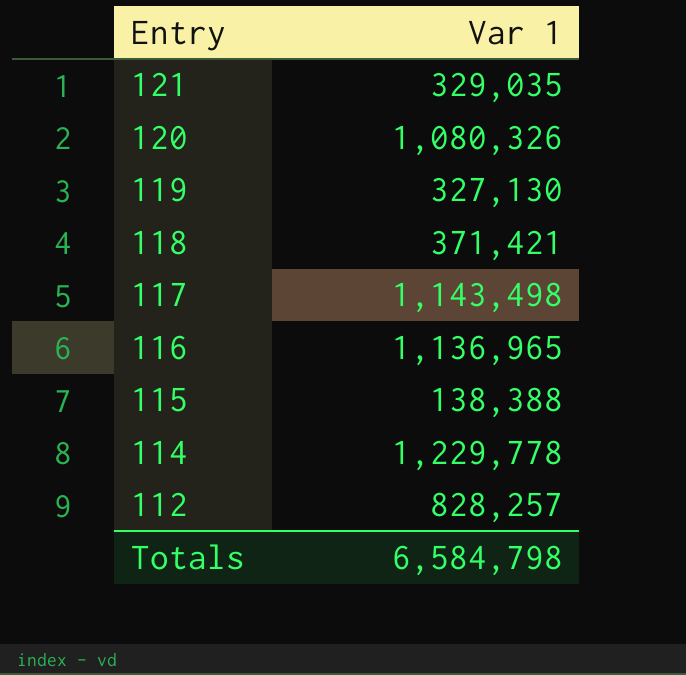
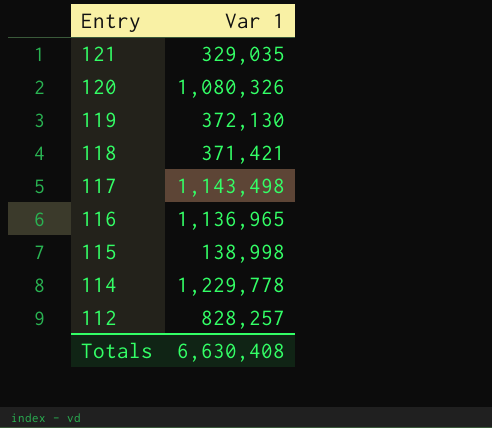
119 | Var 1: 327,130 -> 372,130
115 | Var 1: 138,388 -> 138,998
Totals | Var 1: 6,584,798 -> 6,630,408

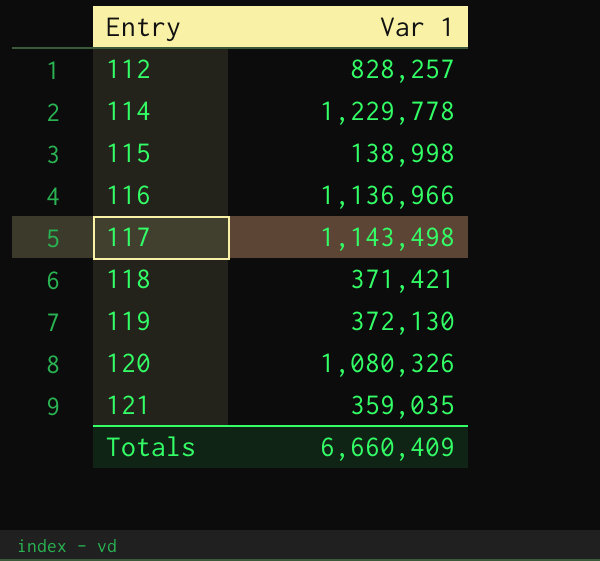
row order: Entry descending -> Entry ascending
116 | Var 1: 1,136,965 -> 1,136,966
121 | Var 1: 329,035 -> 359,035
Totals | Var 1: 6,630,408 -> 6,660,409

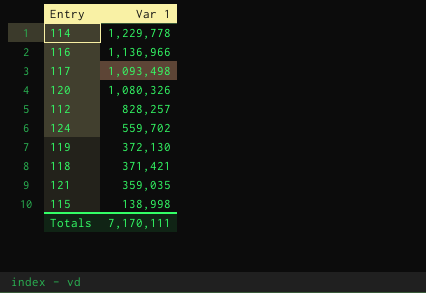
row order: Entry ascending -> Var 1 descending
117 | Var 1: 1,143,498 -> 1,093,498
row 124: none -> 559,702
Totals | Var 1: 6,660,409 -> 7,170,111

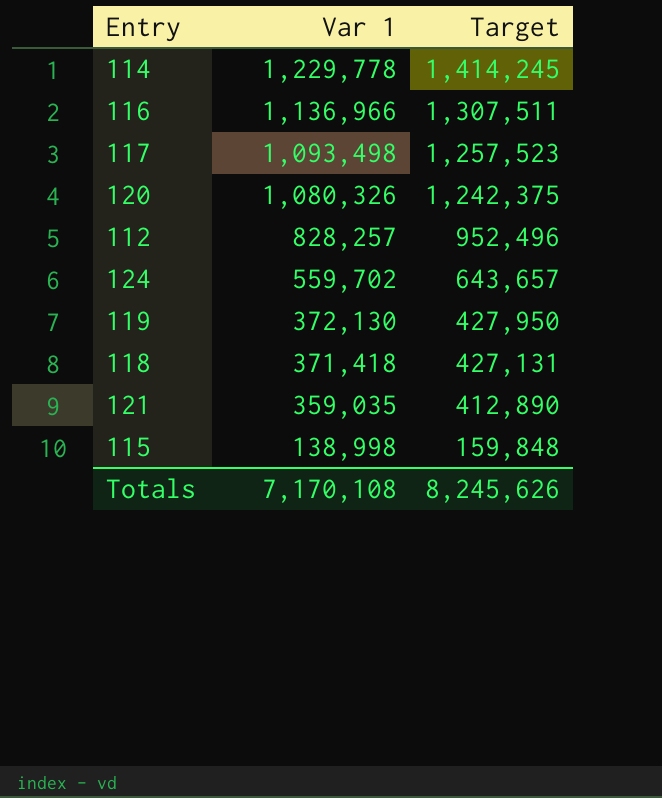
column Target | formula: none -> [Var 1] * 1.15
118 | Var 1: 371,421 -> 371,418
Totals | Var 1: 7,170,111 -> 7,170,108

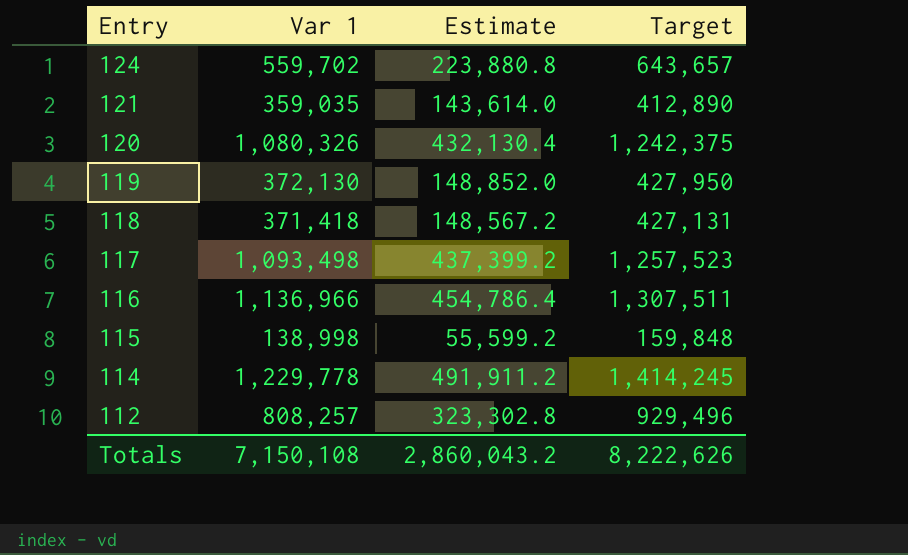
row order: Var 1 descending -> Entry descending
column Estimate | formula: none -> [Var 1] * 0.4
112 | Var 1: 828,257 -> 808,257
112 | Target: 952,496 -> 929,496
Totals | Var 1: 7,170,108 -> 7,150,108
Totals | Target: 8,245,626 -> 8,222,626

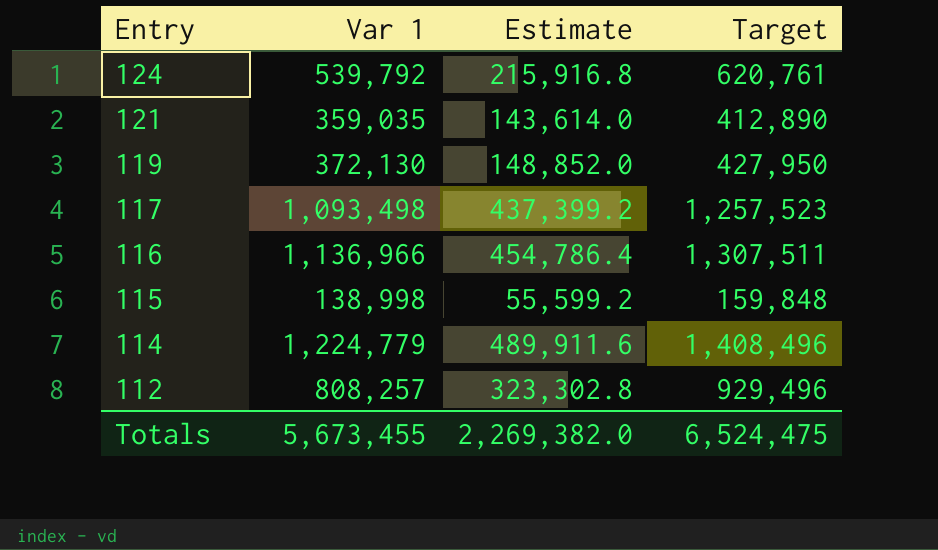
row 120: 1,080,326 | 432,130.4 | 1,242,375 -> none
row 118: 371,418 | 148,567.2 | 427,131 -> none
124 | Var 1: 559,702 -> 539,792
124 | Estimate: 223,880.8 -> 215,916.8
124 | Target: 643,657 -> 620,761
114 | Var 1: 1,229,778 -> 1,224,779
114 | Estimate: 491,911.2 -> 489,911.6
114 | Target: 1,414,245 -> 1,408,496
Totals | Var 1: 7,150,108 -> 5,673,455
Totals | Estimate: 2,860,043.2 -> 2,269,382.0
Totals | Target: 8,222,626 -> 6,524,475

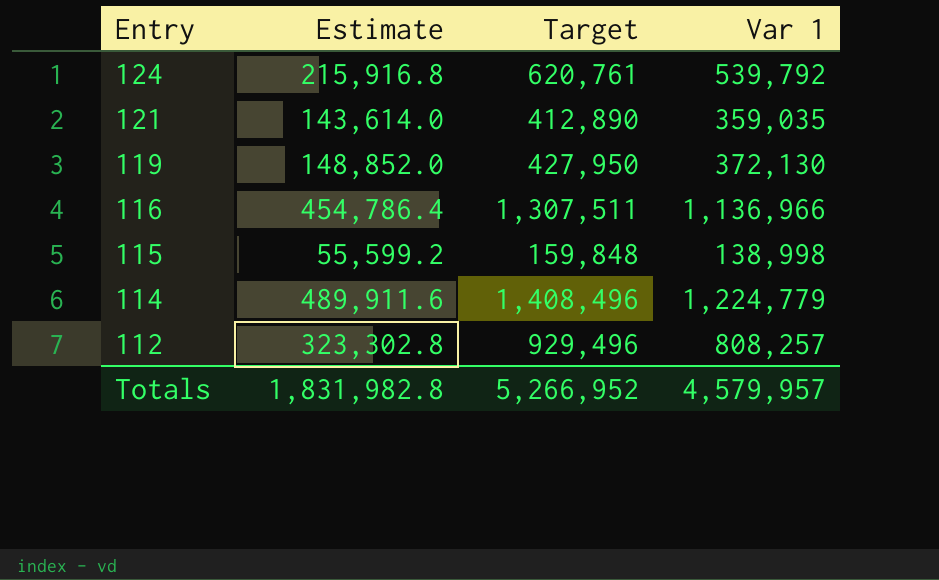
column Var 1 | position: 2 -> 4
row 117: 1,093,498 | 437,399.2 | 1,257,523 -> none
Totals | Estimate: 2,269,382.0 -> 1,831,982.8
Totals | Target: 6,524,475 -> 5,266,952
Totals | Var 1: 5,673,455 -> 4,579,957

